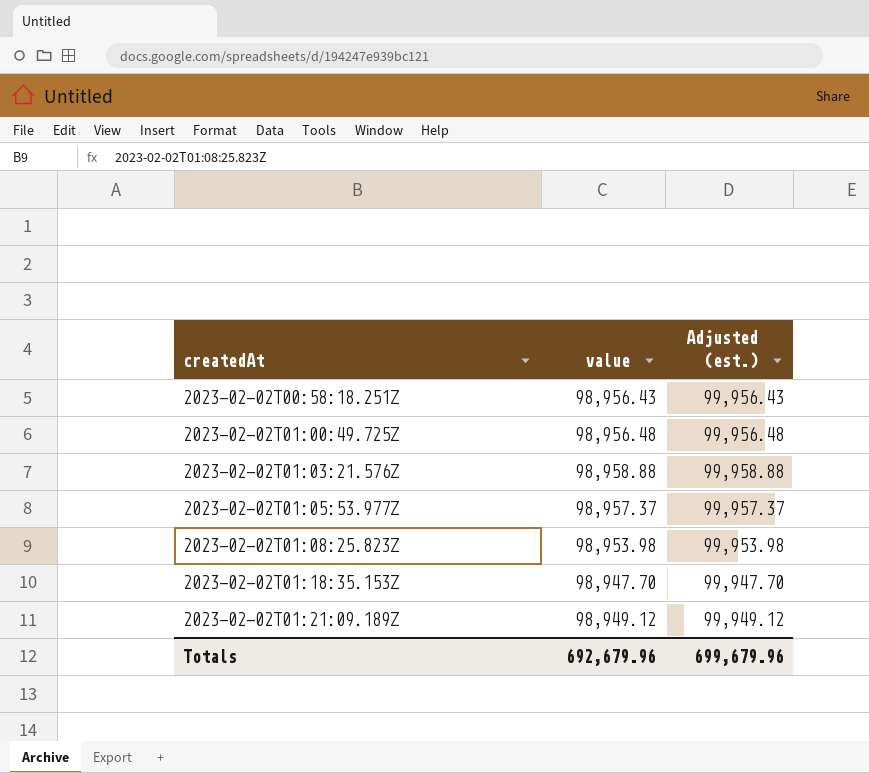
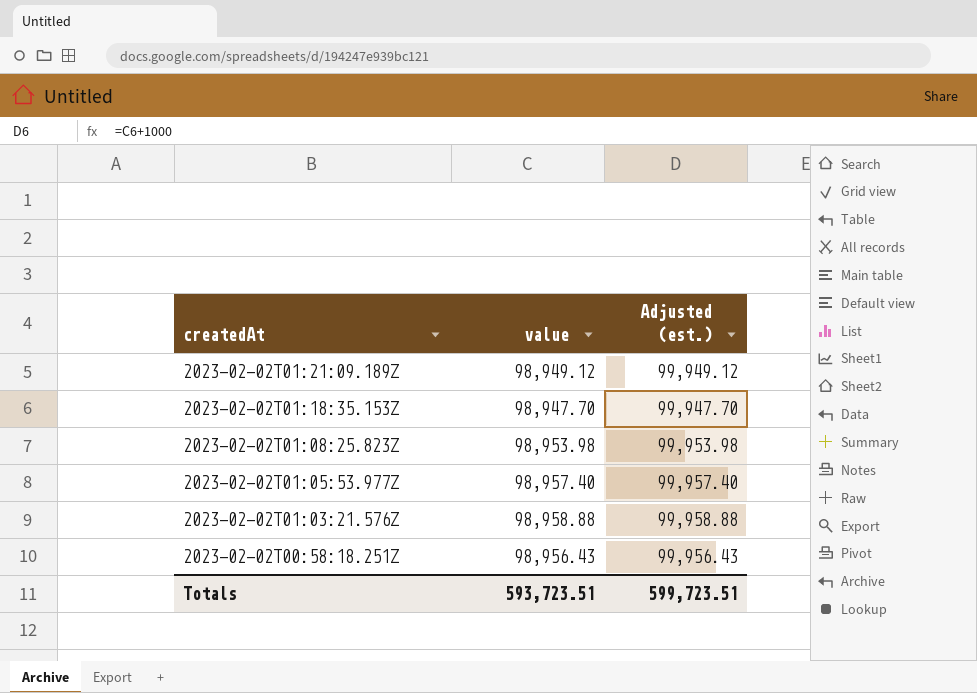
row order: createdAt ascending -> createdAt descending
row 2023-02-02T01:00:49.725Z: 98,956.48 | 99,956.48 -> none
2023-02-02T01:05:53.977Z | value: 98,957.37 -> 98,957.40
2023-02-02T01:05:53.977Z | Adjusted (est.): 99,957.37 -> 99,957.40
Totals | value: 692,679.96 -> 593,723.51
Totals | Adjusted (est.): 699,679.96 -> 599,723.51

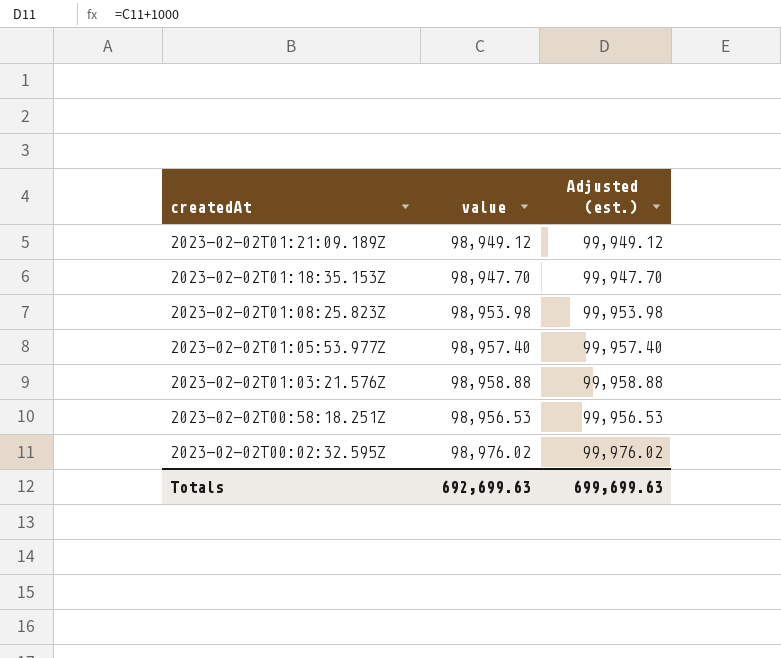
2023-02-02T00:58:18.251Z | value: 98,956.43 -> 98,956.53
2023-02-02T00:58:18.251Z | Adjusted (est.): 99,956.43 -> 99,956.53
row 2023-02-02T00:02:32.595Z: none -> 98,976.02 | 99,976.02
Totals | value: 593,723.51 -> 692,699.63
Totals | Adjusted (est.): 599,723.51 -> 699,699.63

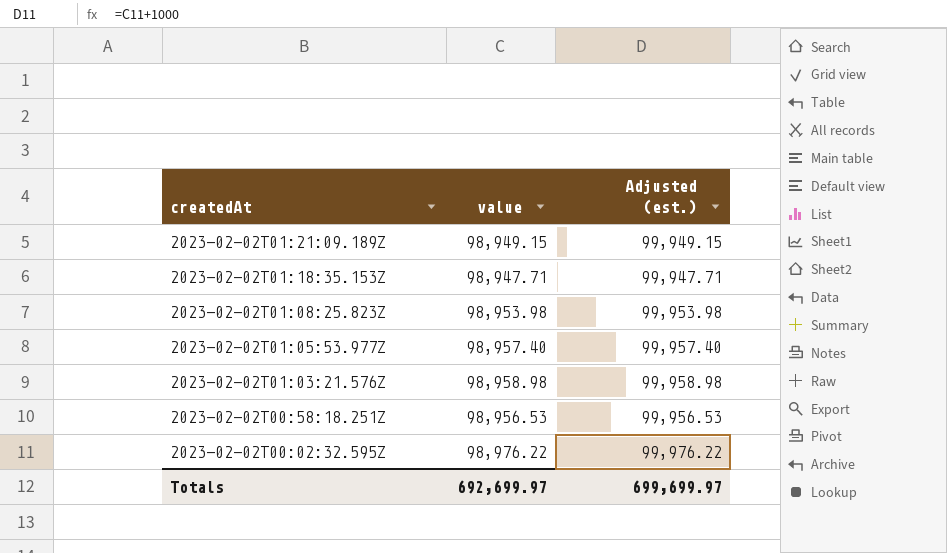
2023-02-02T01:21:09.189Z | value: 98,949.12 -> 98,949.15
2023-02-02T01:21:09.189Z | Adjusted (est.): 99,949.12 -> 99,949.15
2023-02-02T01:18:35.153Z | value: 98,947.70 -> 98,947.71
2023-02-02T01:18:35.153Z | Adjusted (est.): 99,947.70 -> 99,947.71
2023-02-02T01:03:21.576Z | value: 98,958.88 -> 98,958.98
2023-02-02T01:03:21.576Z | Adjusted (est.): 99,958.88 -> 99,958.98
2023-02-02T00:02:32.595Z | value: 98,976.02 -> 98,976.22
2023-02-02T00:02:32.595Z | Adjusted (est.): 99,976.02 -> 99,976.22
Totals | value: 692,699.63 -> 692,699.97
Totals | Adjusted (est.): 699,699.63 -> 699,699.97

